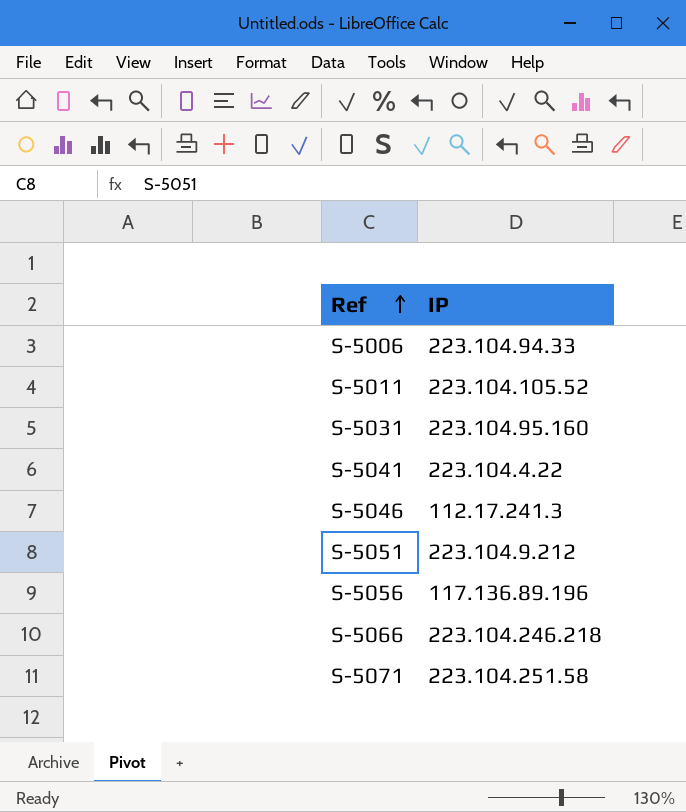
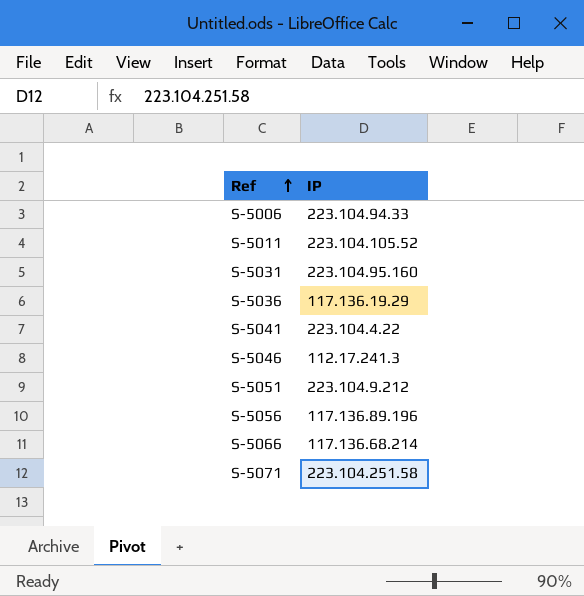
row S-5036: none -> 117.136.19.29
S-5066 | IP: 223.104.246.218 -> 117.136.68.214

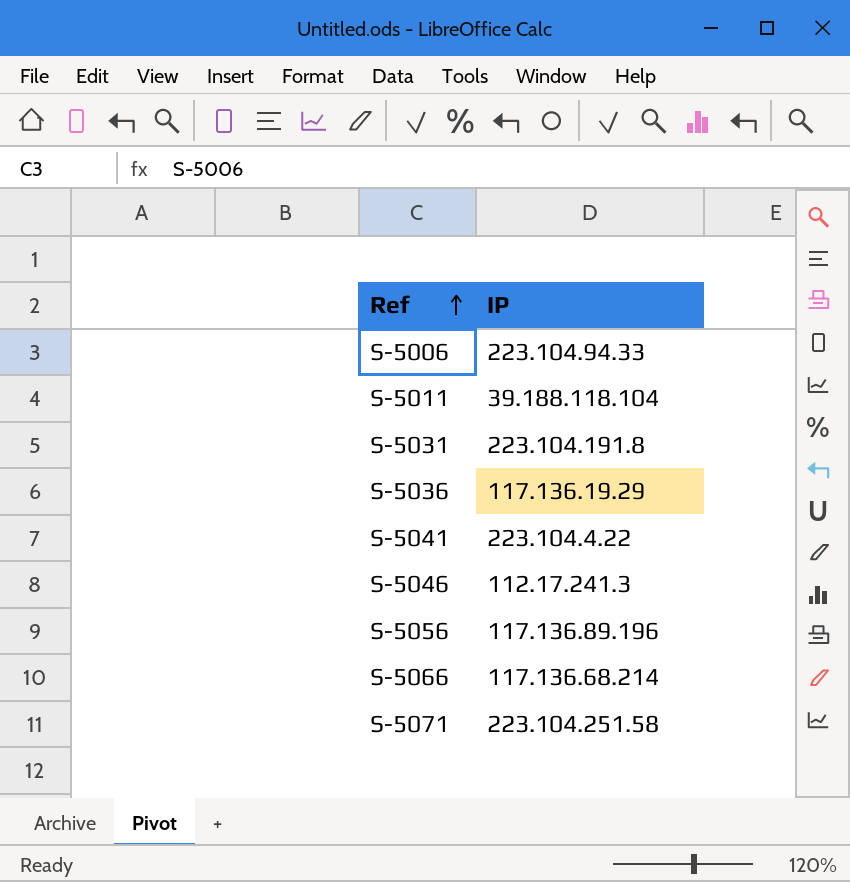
row S-5051: 223.104.9.212 -> none
S-5011 | IP: 223.104.105.52 -> 39.188.118.104
S-5031 | IP: 223.104.95.160 -> 223.104.191.8

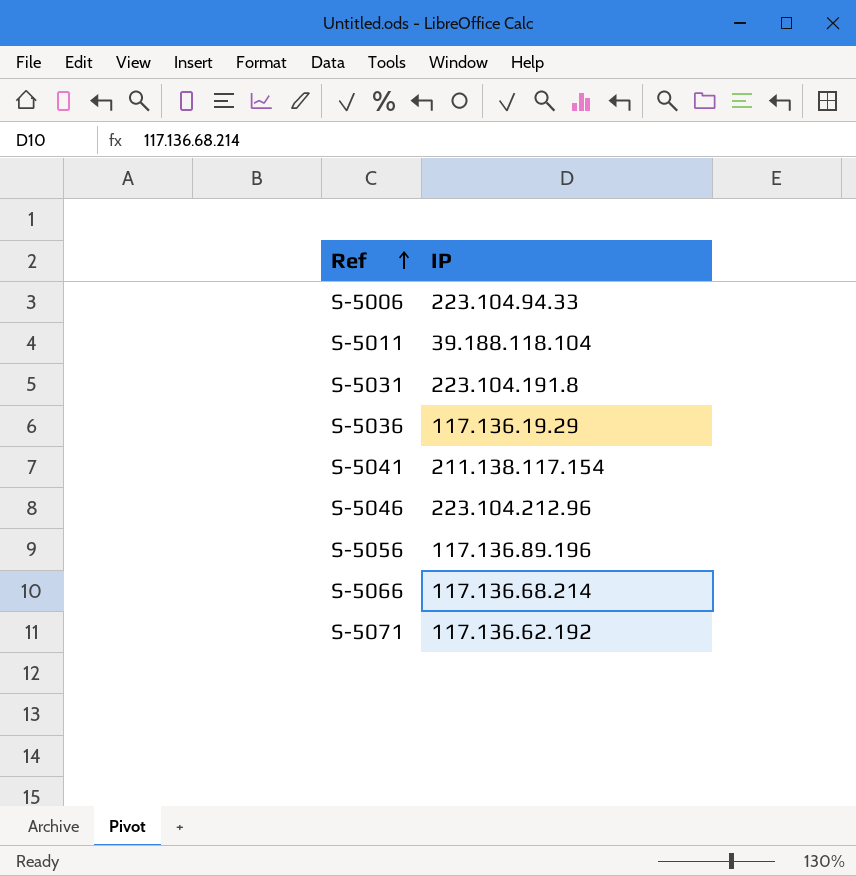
S-5041 | IP: 223.104.4.22 -> 211.138.117.154
S-5046 | IP: 112.17.241.3 -> 223.104.212.96
S-5071 | IP: 223.104.251.58 -> 117.136.62.192

